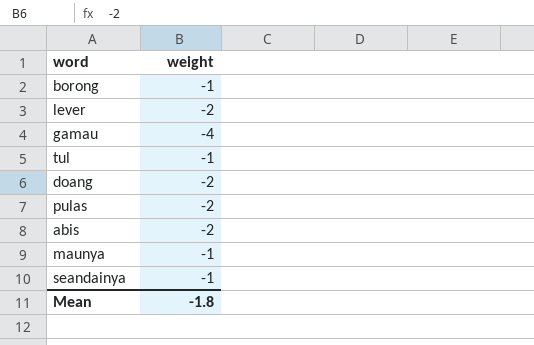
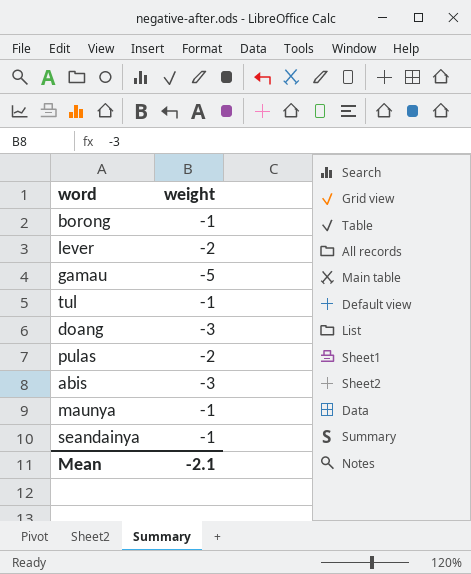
gamau | weight: -4 -> -5
doang | weight: -2 -> -3
abis | weight: -2 -> -3
Mean | weight: -1.8 -> -2.1

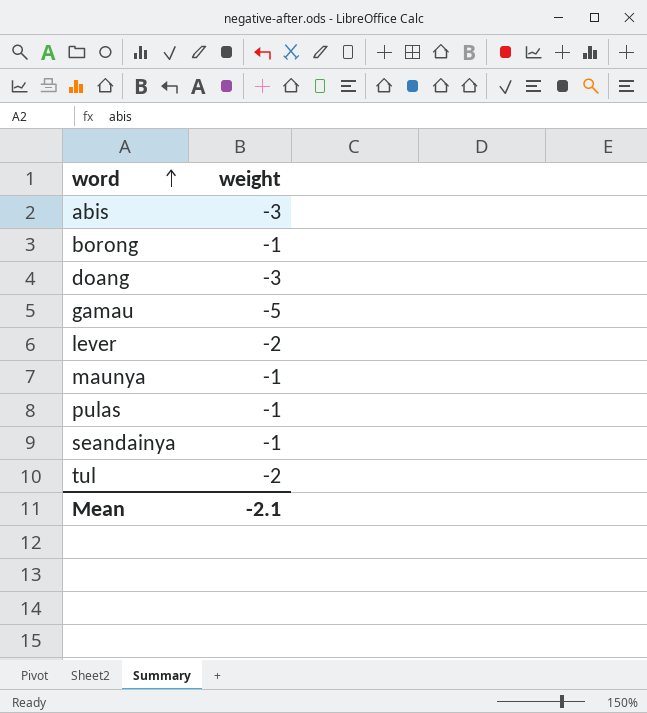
row order: none -> word ascending
pulas | weight: -2 -> -1
tul | weight: -1 -> -2

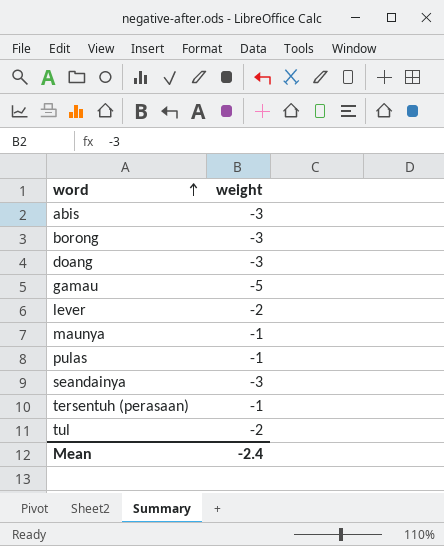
borong | weight: -1 -> -3
seandainya | weight: -1 -> -3
row tersentuh (perasaan): none -> -1
Mean | weight: -2.1 -> -2.4

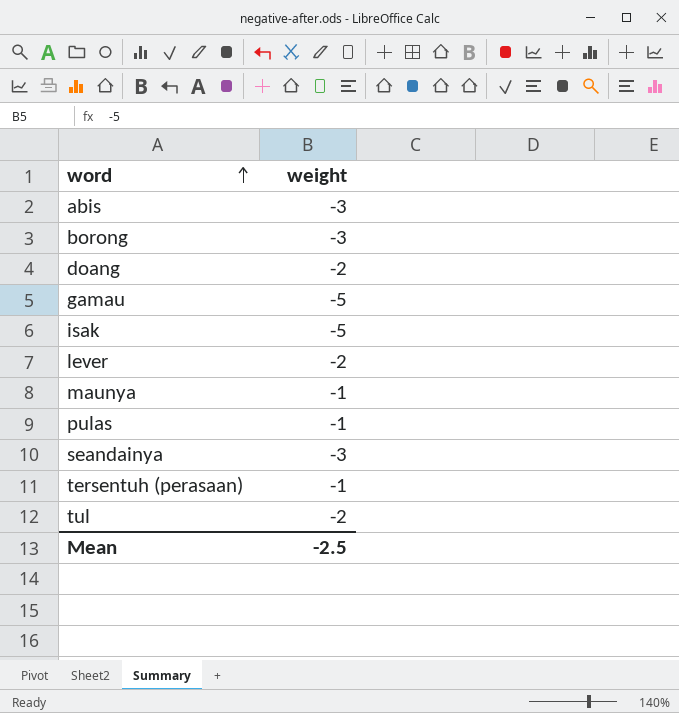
doang | weight: -3 -> -2
row isak: none -> -5
Mean | weight: -2.4 -> -2.5

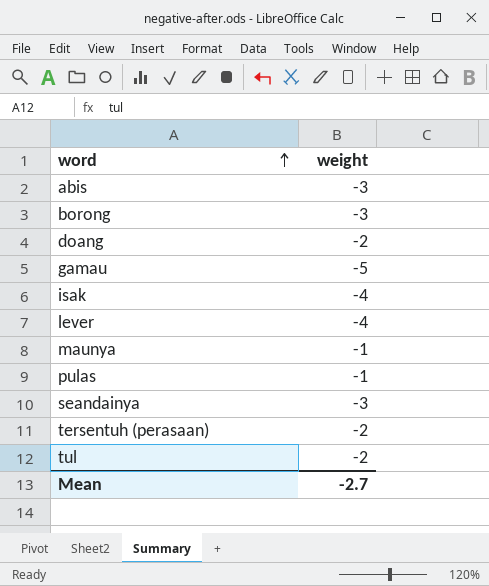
isak | weight: -5 -> -4
lever | weight: -2 -> -4
tersentuh (perasaan) | weight: -1 -> -2
Mean | weight: -2.5 -> -2.7

